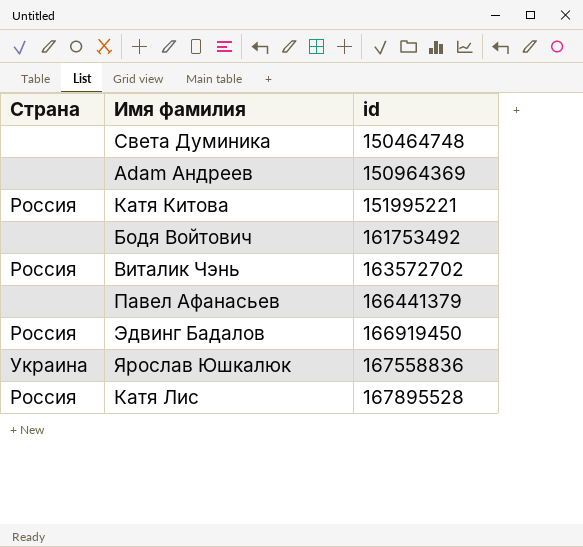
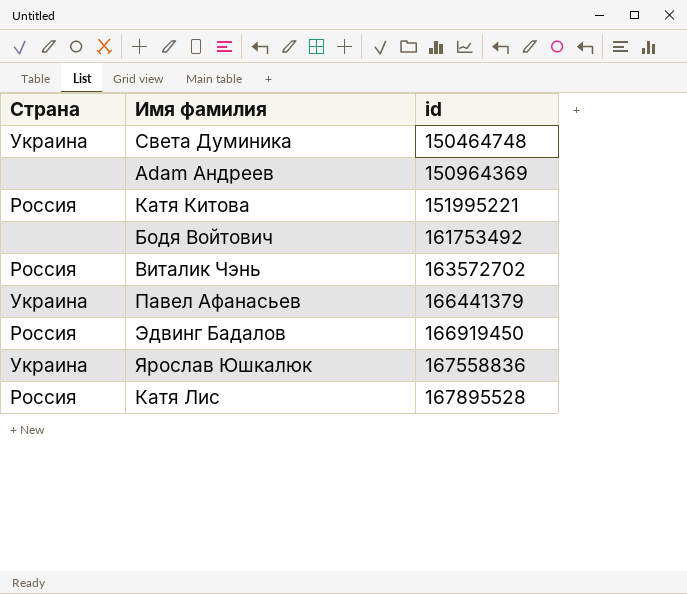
Света Думиника | Страна: none -> Украина
Павел Αфанасьев | Страна: none -> Украина

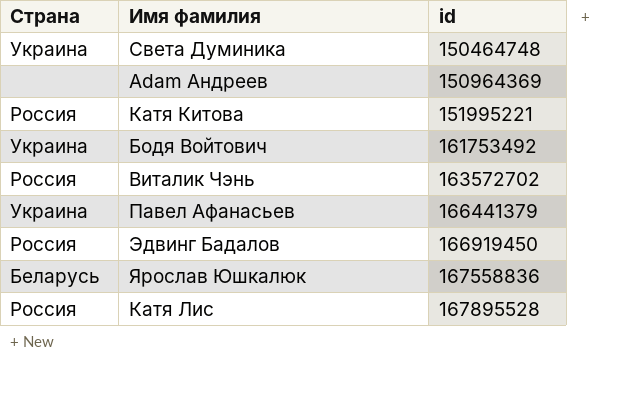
Бодя Войтович | Страна: none -> Украина
Ярослав Юшкалюк | Страна: Украина -> Беларусь

